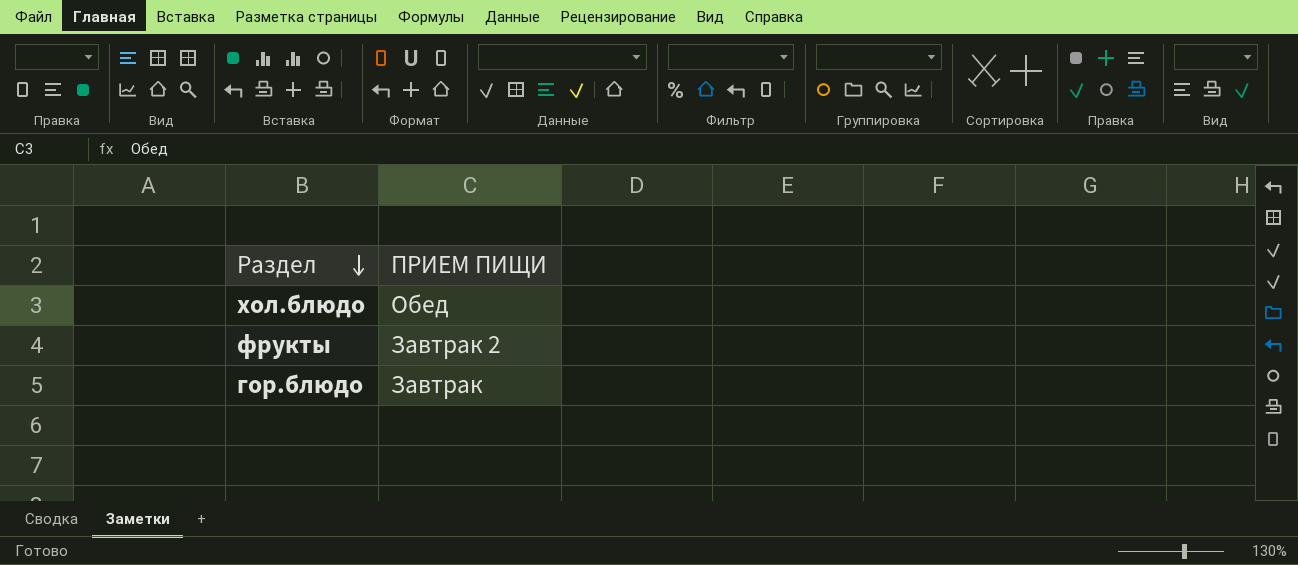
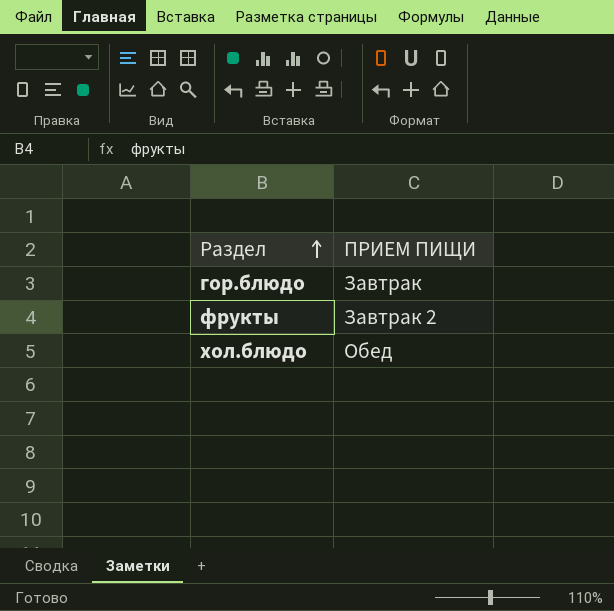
row order: Раздел descending -> Раздел ascending

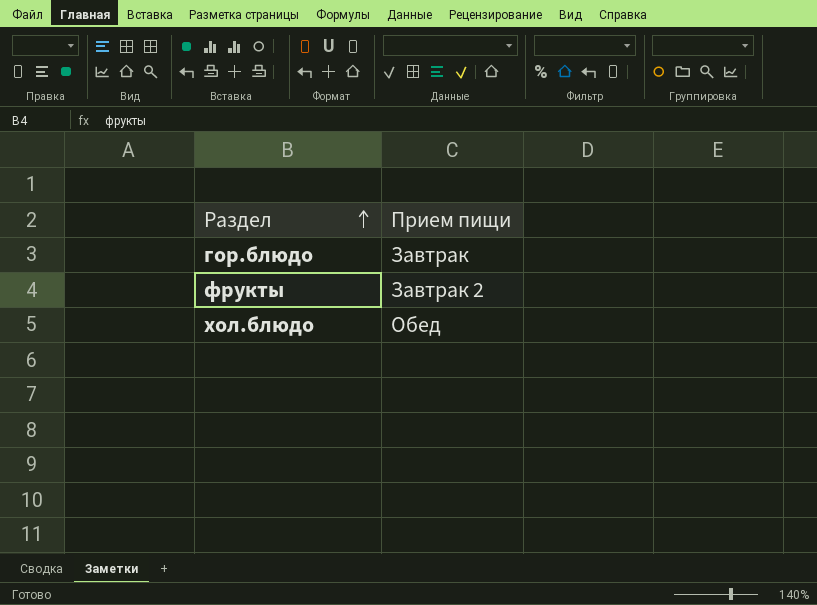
column name: ПРИЕМ ПИЩИ -> Прием пищи

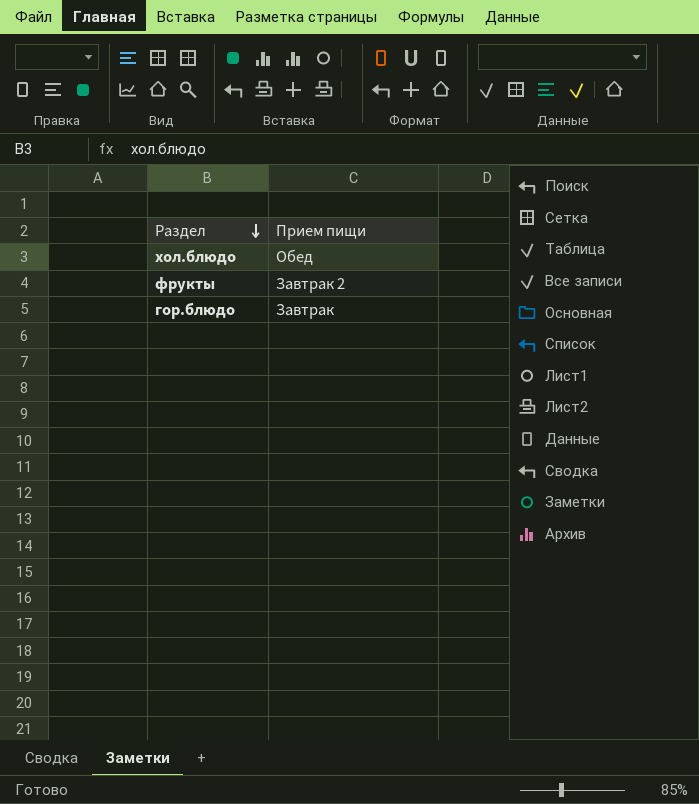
row order: Раздел ascending -> Раздел descending

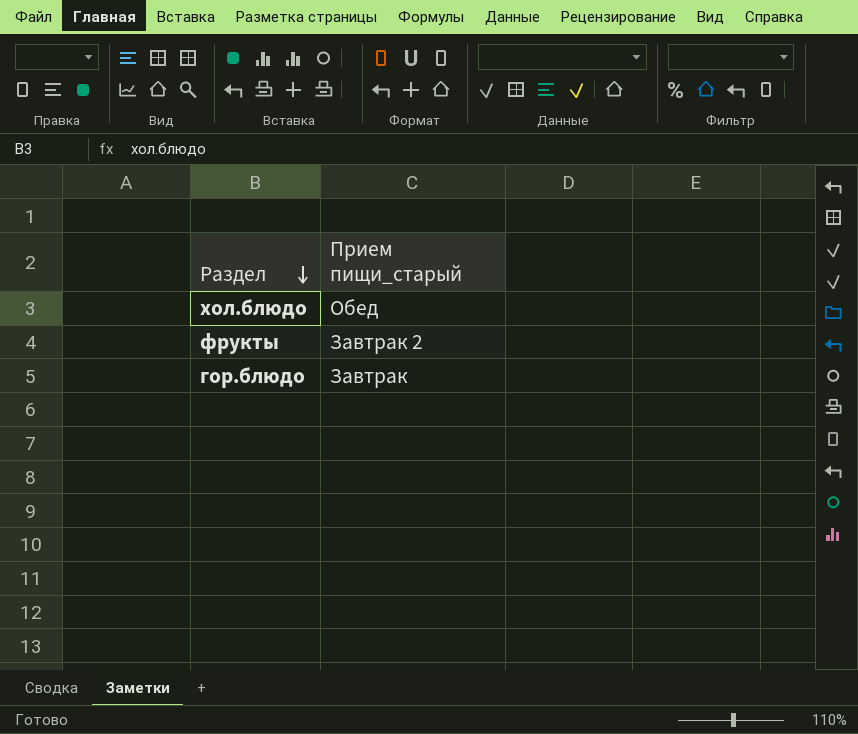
column name: Прием пищи -> Прием пищи_старый

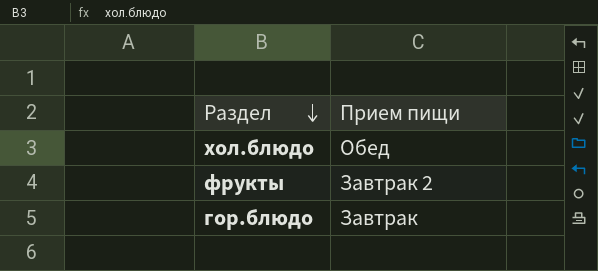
column name: Прием пищи_старый -> Прием пищи

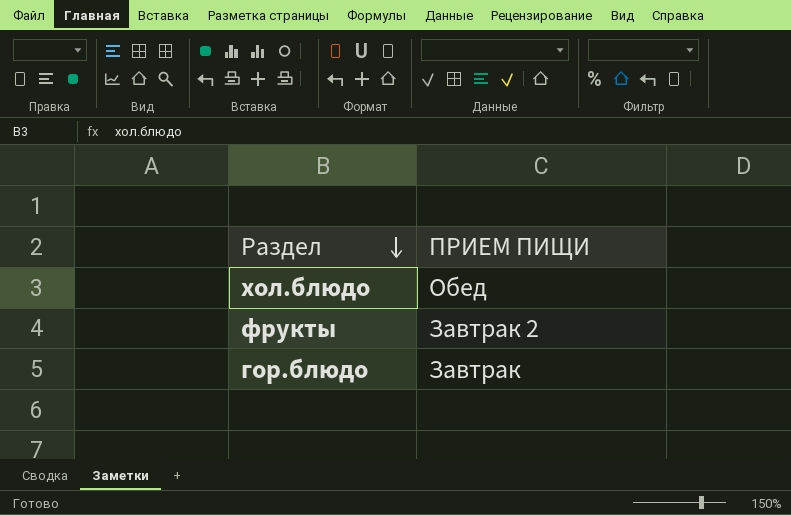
column name: Прием пищи -> ПРИЕМ ПИЩИ

